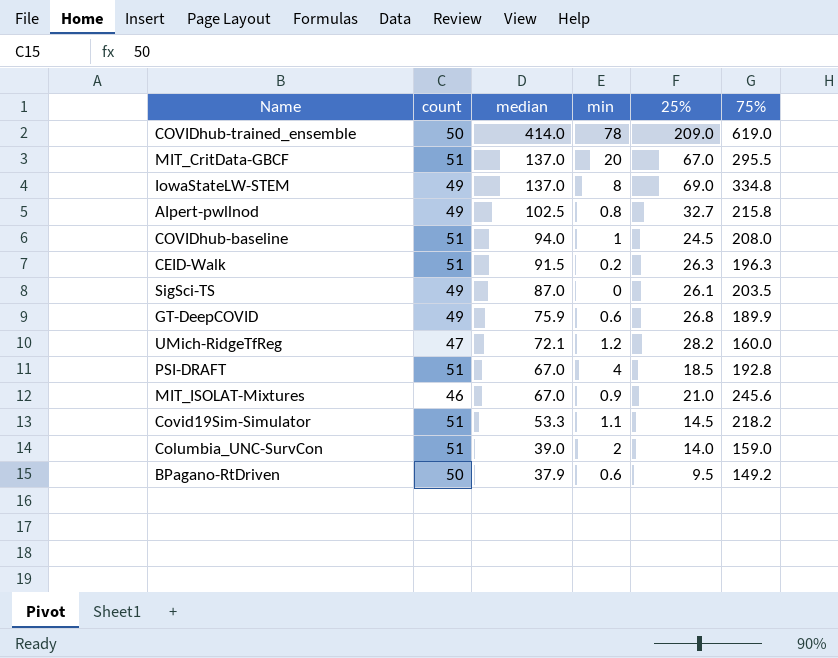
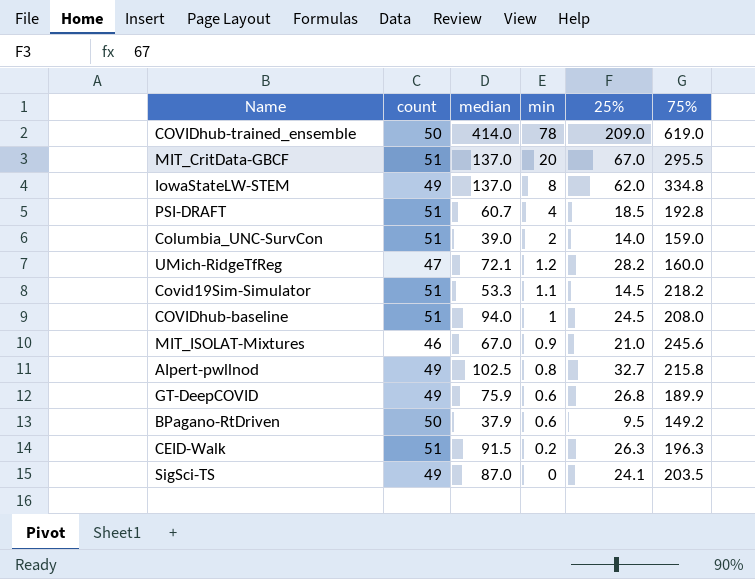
row order: median descending -> min descending
IowaStateLW-STEM | 25%: 69.0 -> 62.0
PSI-DRAFT | median: 67.0 -> 60.7
SigSci-TS | 25%: 26.1 -> 24.1

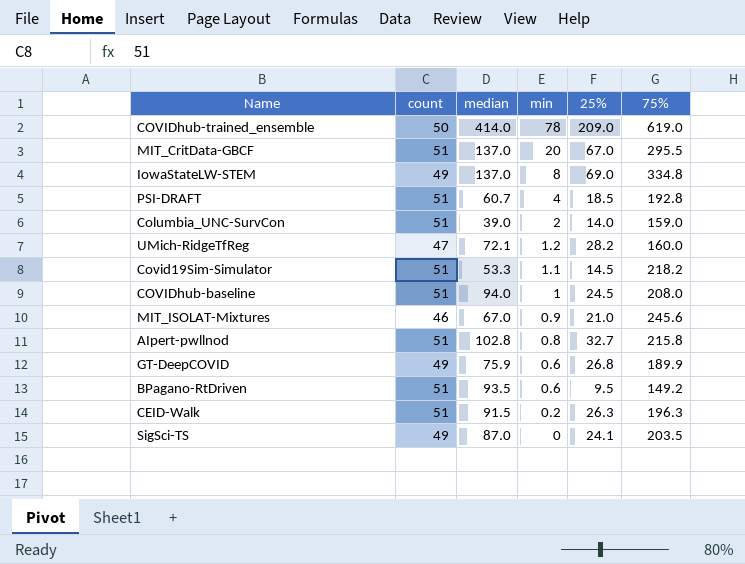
IowaStateLW-STEM | 25%: 62.0 -> 69.0
AIpert-pwllnod | count: 49 -> 51
AIpert-pwllnod | median: 102.5 -> 102.8
BPagano-RtDriven | count: 50 -> 51
BPagano-RtDriven | median: 37.9 -> 93.5

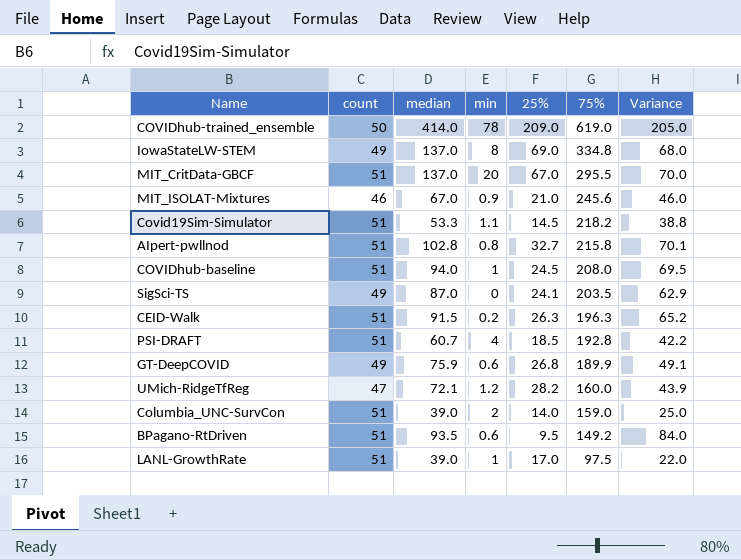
row order: min descending -> 75% descending
column Variance | formula: none -> [median] - [25%]
row LANL-GrowthRate: none -> 51 | 39.0 | 1 | 17.0 | 97.5 | 22.0

